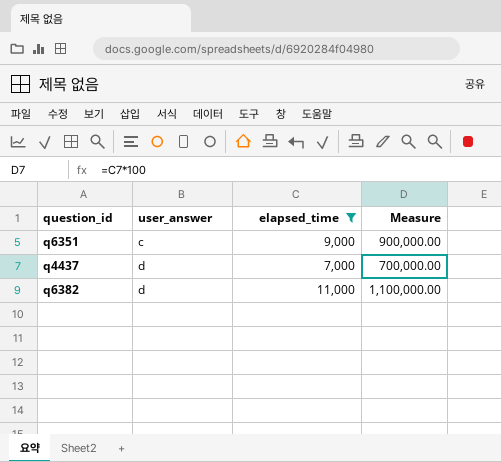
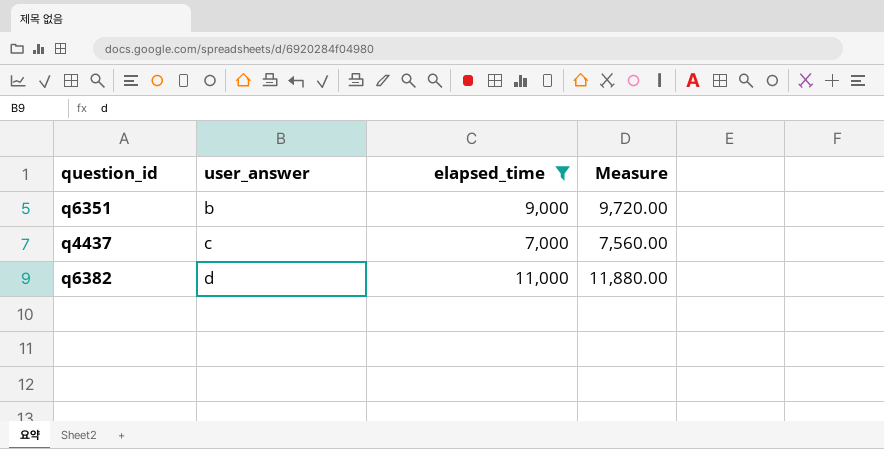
column Measure | formula: [elapsed_time] * 100 -> [elapsed_time] * 1.08
q6351 | user_answer: c -> b
q4437 | user_answer: d -> c

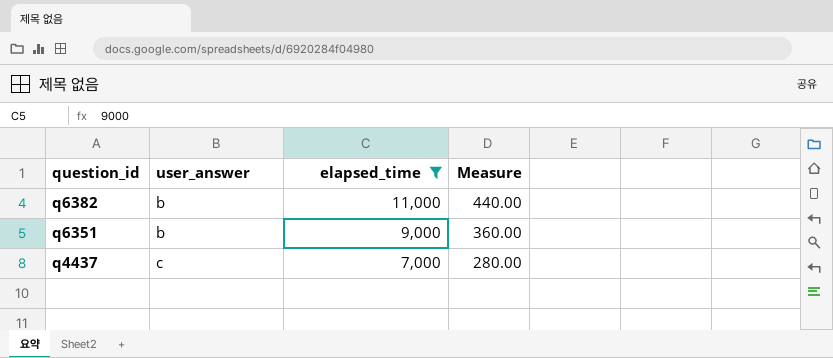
row order: user_answer ascending -> question_id descending
column Measure | formula: [elapsed_time] * 1.08 -> [elapsed_time] * 0.04
q6382 | user_answer: d -> b

